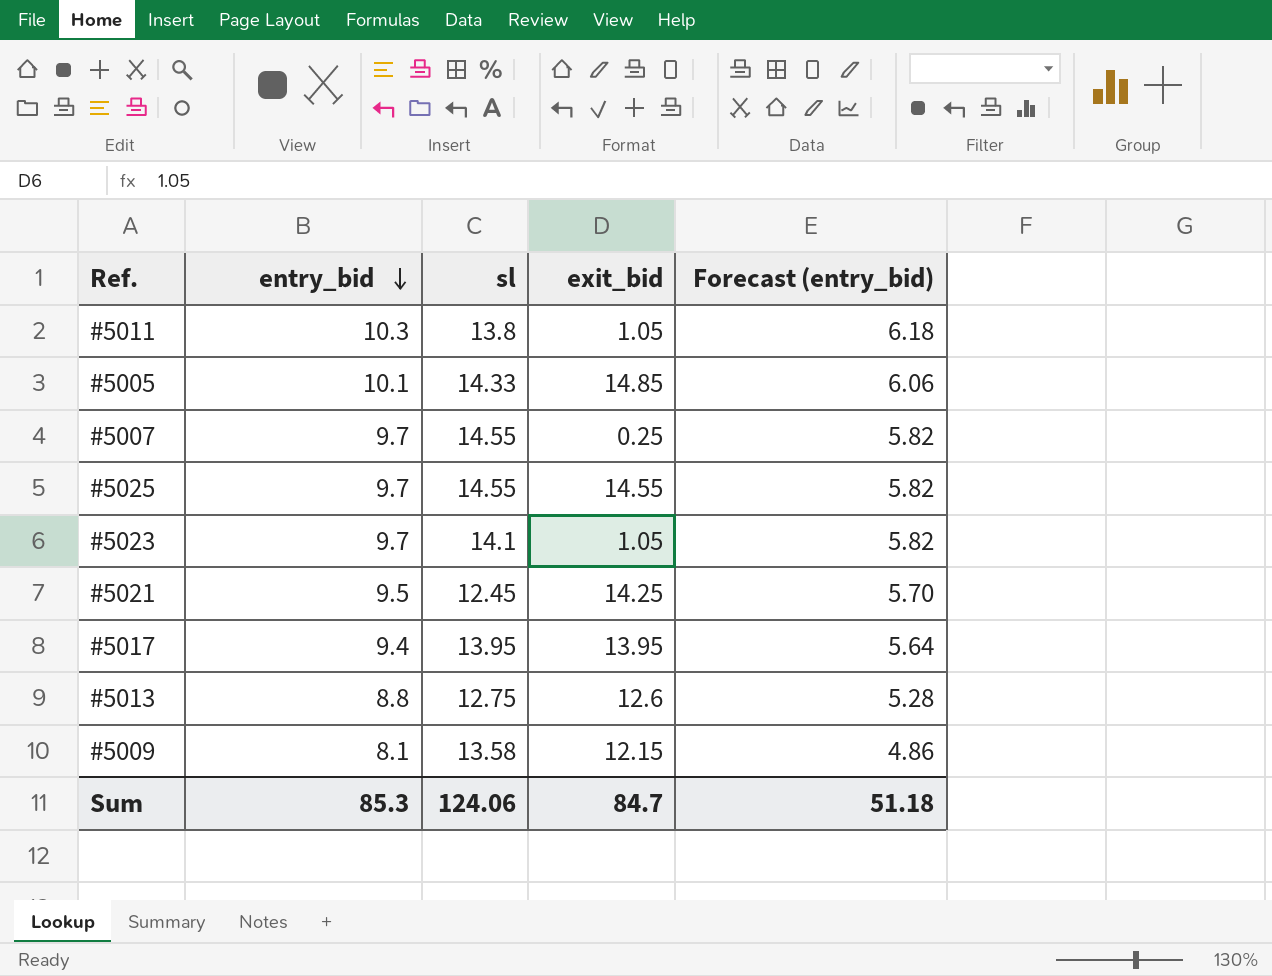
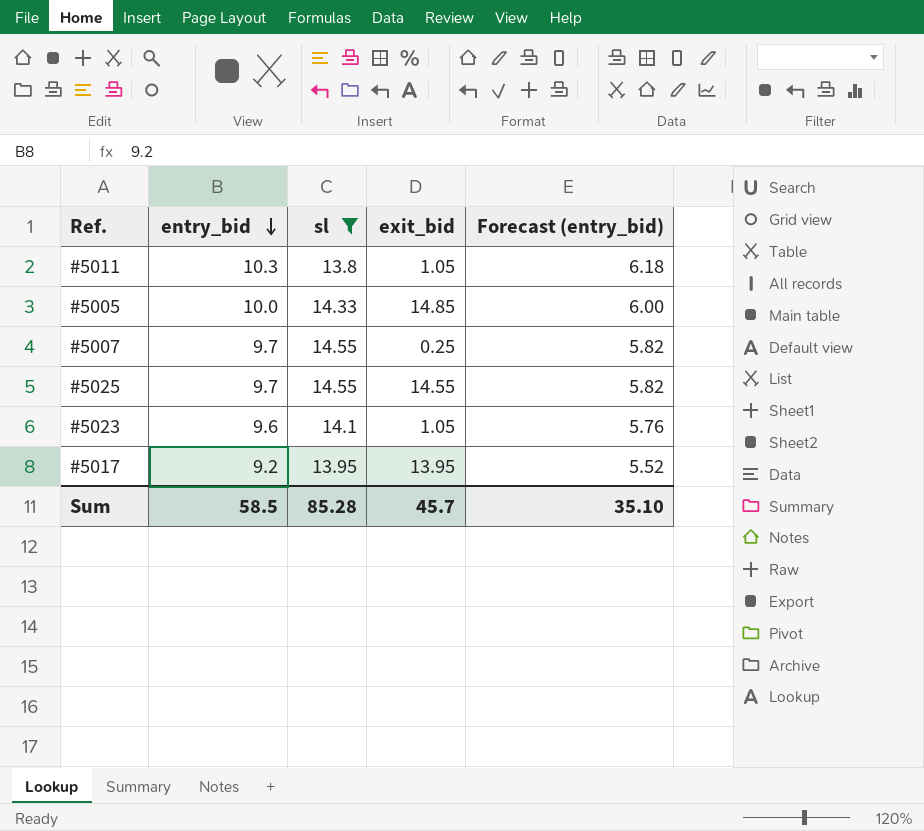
filter: none -> sl >= 13.8
#5005 | entry_bid: 10.1 -> 10.0
#5005 | Forecast (entry_bid): 6.06 -> 6.00
#5023 | entry_bid: 9.7 -> 9.6
#5023 | Forecast (entry_bid): 5.82 -> 5.76
#5017 | entry_bid: 9.4 -> 9.2
#5017 | Forecast (entry_bid): 5.64 -> 5.52
Sum | entry_bid: 85.3 -> 58.5
Sum | sl: 124.06 -> 85.28
Sum | exit_bid: 84.7 -> 45.7
Sum | Forecast (entry_bid): 51.18 -> 35.10

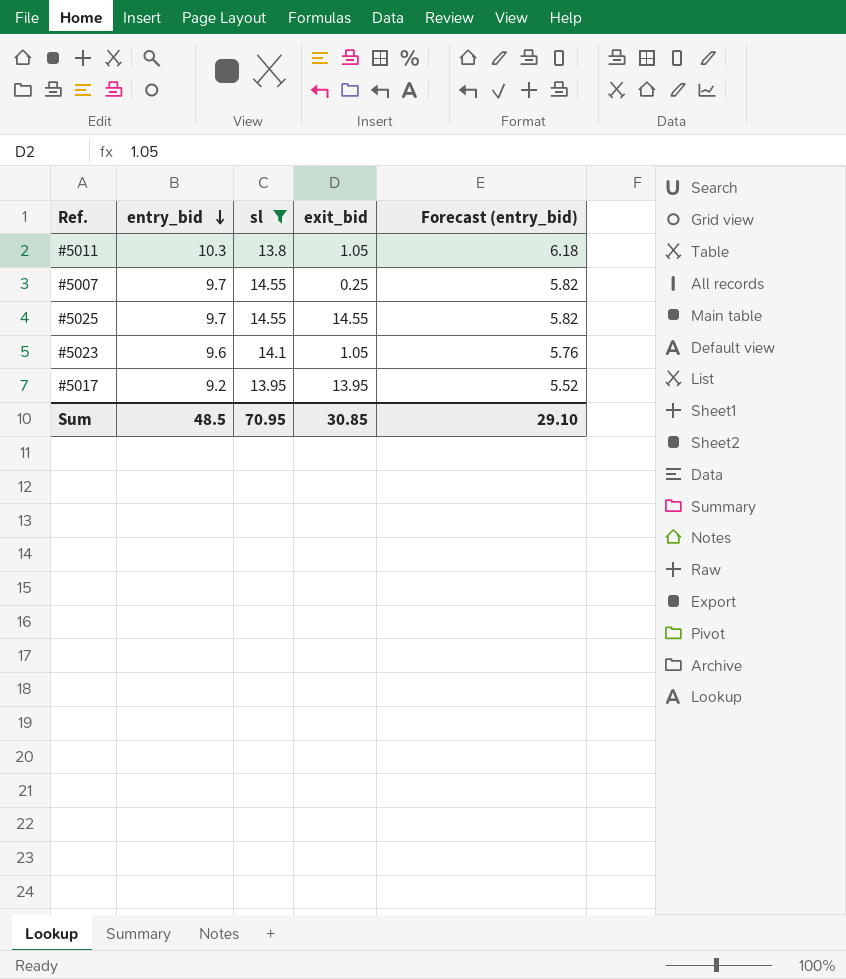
row #5005: 10.0 | 14.33 | 14.85 | 6.00 -> none
Sum | entry_bid: 58.5 -> 48.5
Sum | sl: 85.28 -> 70.95
Sum | exit_bid: 45.7 -> 30.85
Sum | Forecast (entry_bid): 35.10 -> 29.10

